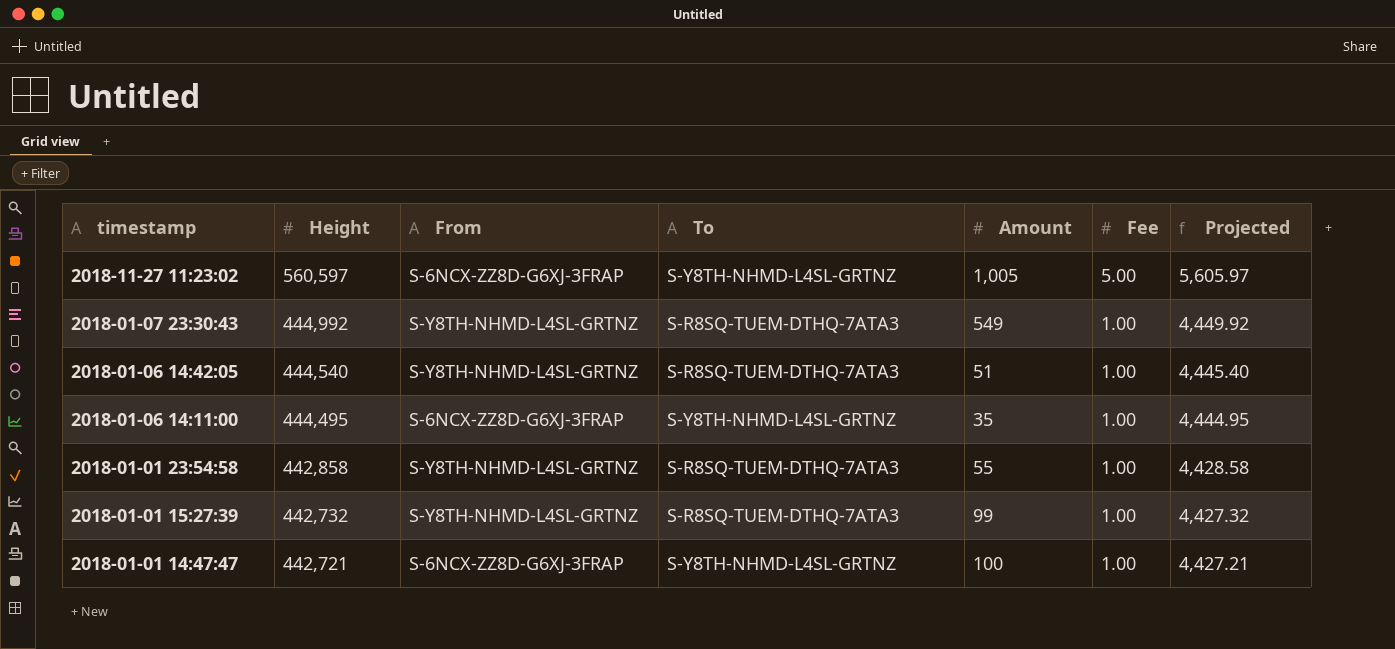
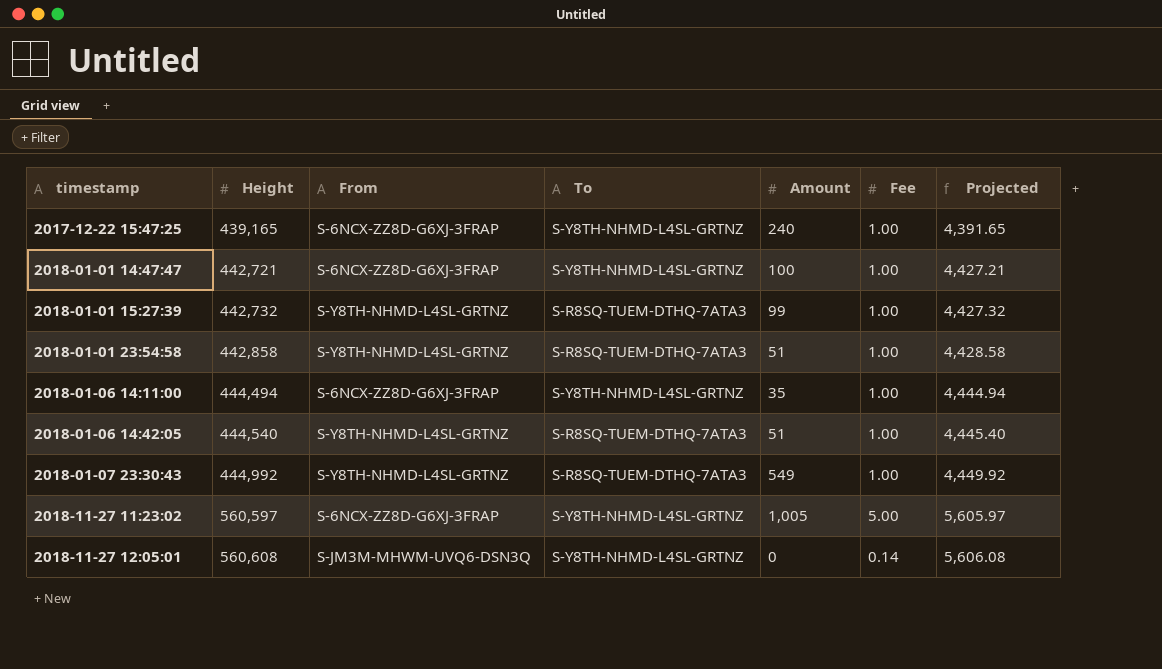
row order: timestamp descending -> timestamp ascending
row 2017-12-22 15:47:25: none -> 439,165 | S-6NCX-ZZ8D-G6XJ-3FRAP | S-Y8TH-NHMD-L4SL-GRTNZ | 240 | 1.00 | 4,391.65
2018-01-01 23:54:58 | Amount: 55 -> 51
2018-01-06 14:11:00 | Height: 444,495 -> 444,494
2018-01-06 14:11:00 | Projected: 4,444.95 -> 4,444.94
row 2018-11-27 12:05:01: none -> 560,608 | S-JM3M-MHWM-UVQ6-DSN3Q | S-Y8TH-NHMD-L4SL-GRTNZ | 0 | 0.14 | 5,606.08

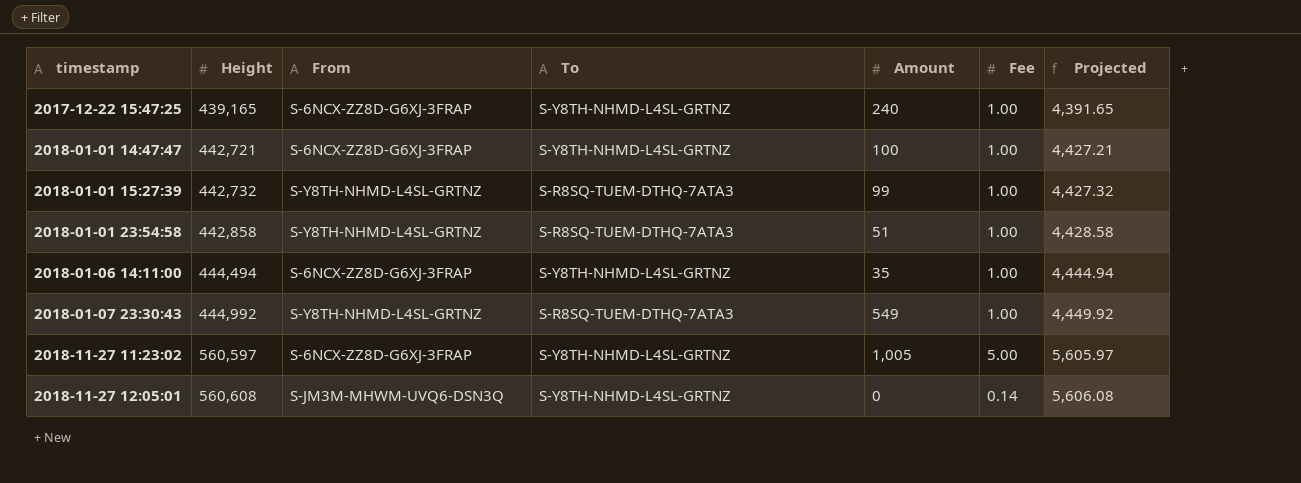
row 2018-01-06 14:42:05: 444,540 | S-Y8TH-NHMD-L4SL-GRTNZ | S-R8SQ-TUEM-DTHQ-7ATA3 | 51 | 1.00 | 4,445.40 -> none

